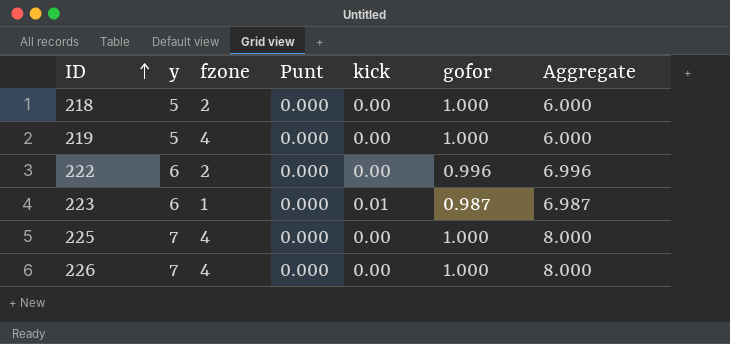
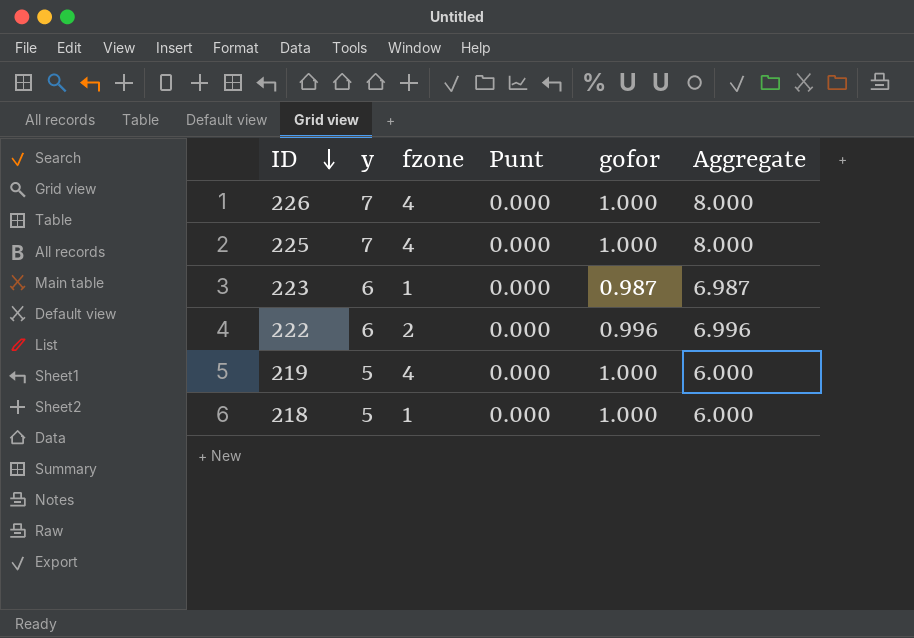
row order: ID ascending -> ID descending
column kick | position: 5 -> none
218 | fzone: 2 -> 1

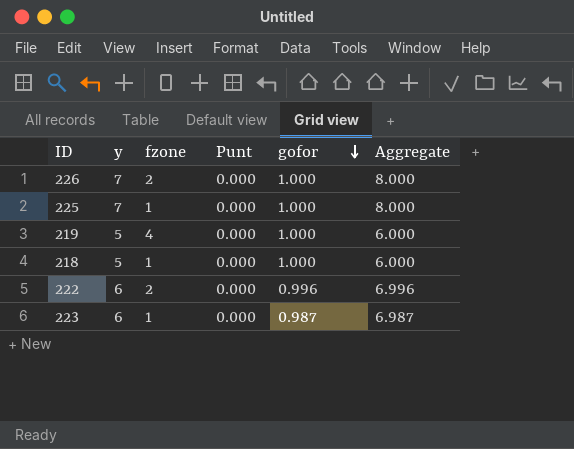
row order: ID descending -> gofor descending
226 | fzone: 4 -> 2
225 | fzone: 4 -> 1

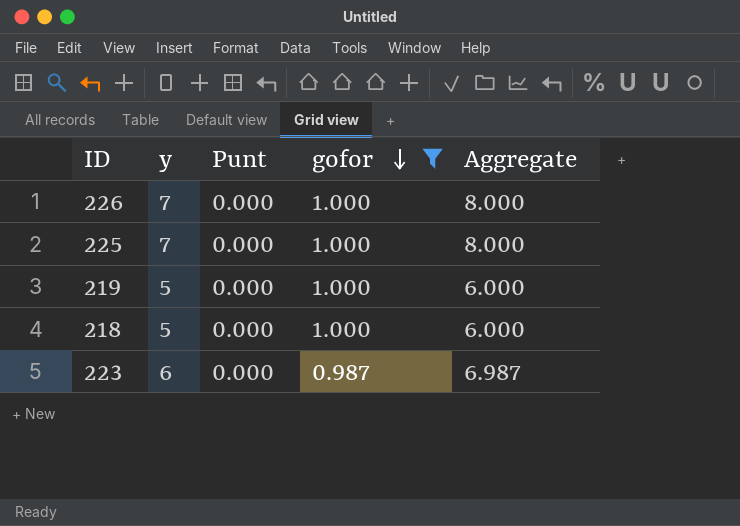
filter: none -> gofor != 0.996
column fzone | position: 3 -> none

